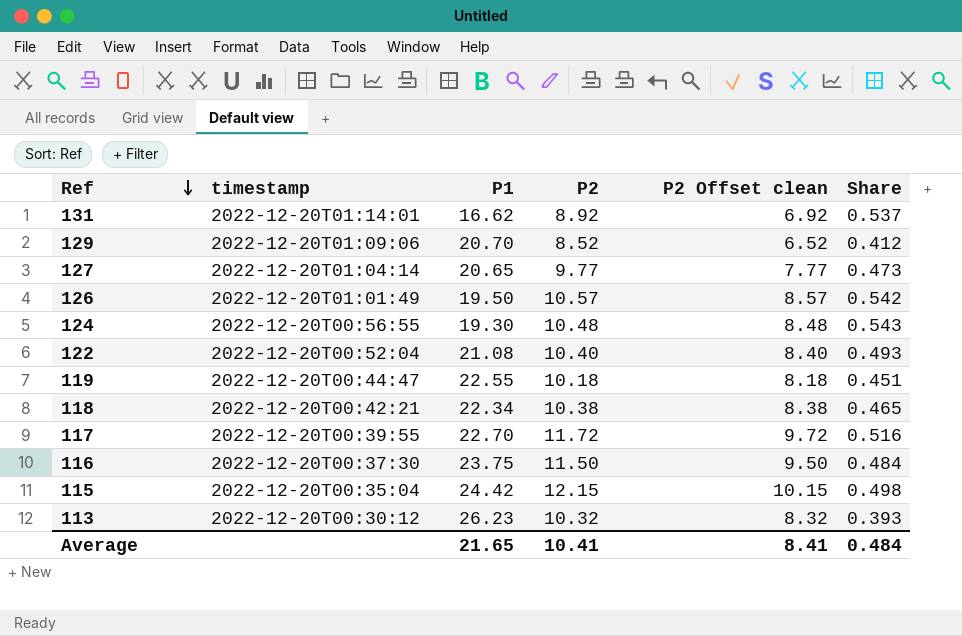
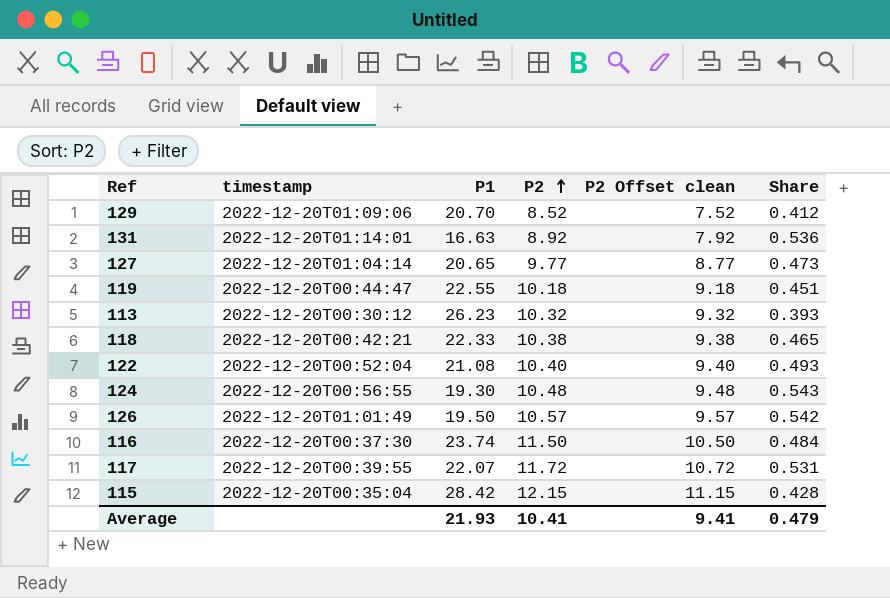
row order: Ref descending -> P2 ascending
column P2 Offset clean | formula: [P2] - 2 -> [P2] - 1
131 | P1: 16.62 -> 16.63
131 | Share: 0.537 -> 0.536
118 | P1: 22.34 -> 22.33
116 | P1: 23.75 -> 23.74
117 | P1: 22.70 -> 22.07
117 | Share: 0.516 -> 0.531
115 | P1: 24.42 -> 28.42
115 | Share: 0.498 -> 0.428
Average | P1: 21.65 -> 21.93
Average | P2 Offset clean: 8.41 -> 9.41
Average | Share: 0.484 -> 0.479

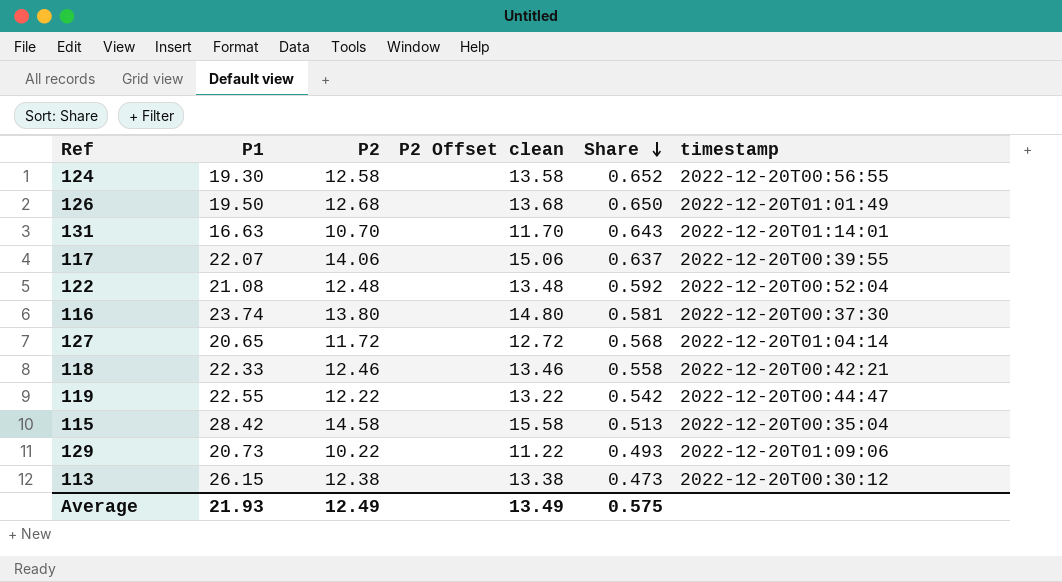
row order: P2 ascending -> Share descending
column P2 Offset clean | formula: [P2] - 1 -> [P2] + 1
column timestamp | position: 2 -> 6
124 | P2: 10.48 -> 12.58
124 | Share: 0.543 -> 0.652
126 | P2: 10.57 -> 12.68
126 | Share: 0.542 -> 0.650
131 | P2: 8.92 -> 10.70
131 | Share: 0.536 -> 0.643
117 | P2: 11.72 -> 14.06
117 | Share: 0.531 -> 0.637
122 | P2: 10.40 -> 12.48
122 | Share: 0.493 -> 0.592
116 | P2: 11.50 -> 13.80
116 | Share: 0.484 -> 0.581
127 | P2: 9.77 -> 11.72
127 | Share: 0.473 -> 0.568
118 | P2: 10.38 -> 12.46
118 | Share: 0.465 -> 0.558
119 | P2: 10.18 -> 12.22
119 | Share: 0.451 -> 0.542
115 | P2: 12.15 -> 14.58
115 | Share: 0.428 -> 0.513
129 | P1: 20.70 -> 20.73
129 | P2: 8.52 -> 10.22
129 | Share: 0.412 -> 0.493
113 | P1: 26.23 -> 26.15
113 | P2: 10.32 -> 12.38
113 | Share: 0.393 -> 0.473
Average | P2: 10.41 -> 12.49
Average | P2 Offset clean: 9.41 -> 13.49
Average | Share: 0.479 -> 0.575

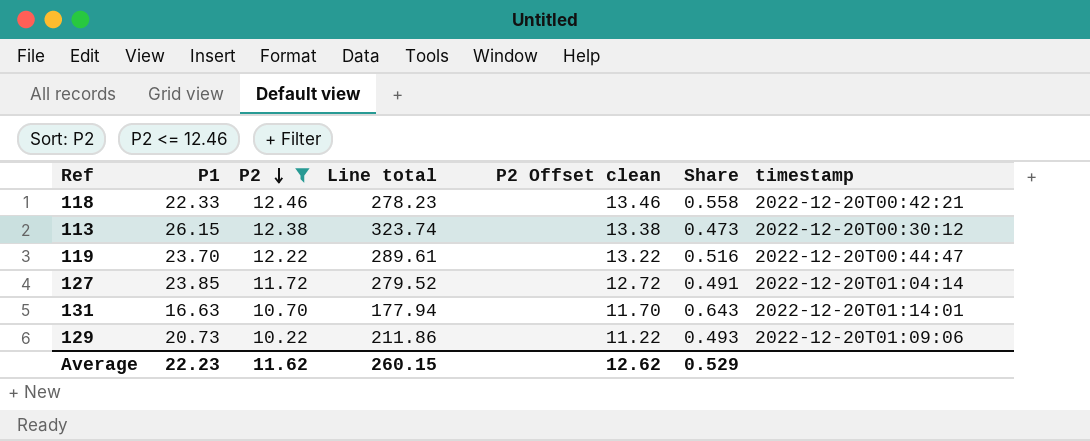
filter: none -> P2 <= 12.46
row order: Share descending -> P2 descending
column Line total | formula: none -> [P1] * [P2]
119 | P1: 22.55 -> 23.70
119 | Share: 0.542 -> 0.516
127 | P1: 20.65 -> 23.85
127 | Share: 0.568 -> 0.491
Average | P1: 21.93 -> 22.23
Average | P2: 12.49 -> 11.62
Average | P2 Offset clean: 13.49 -> 12.62
Average | Share: 0.575 -> 0.529

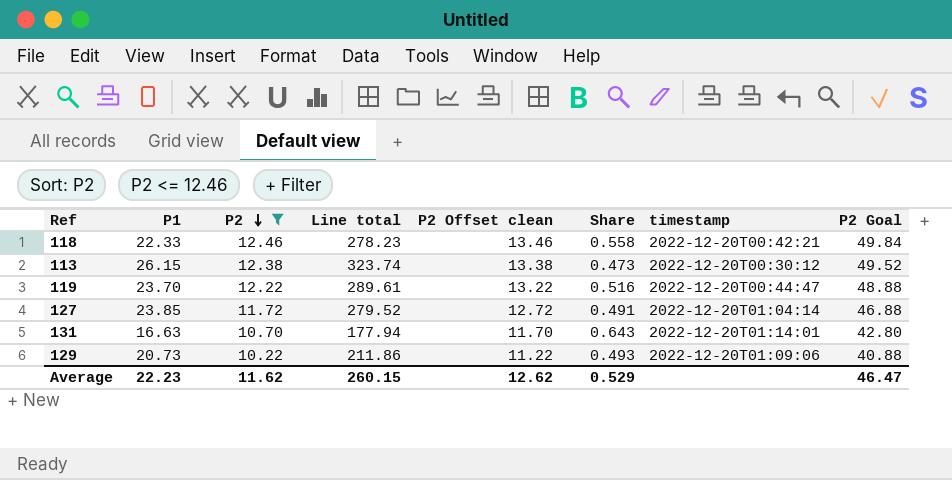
column P2 Goal | formula: none -> [P2] * 4

